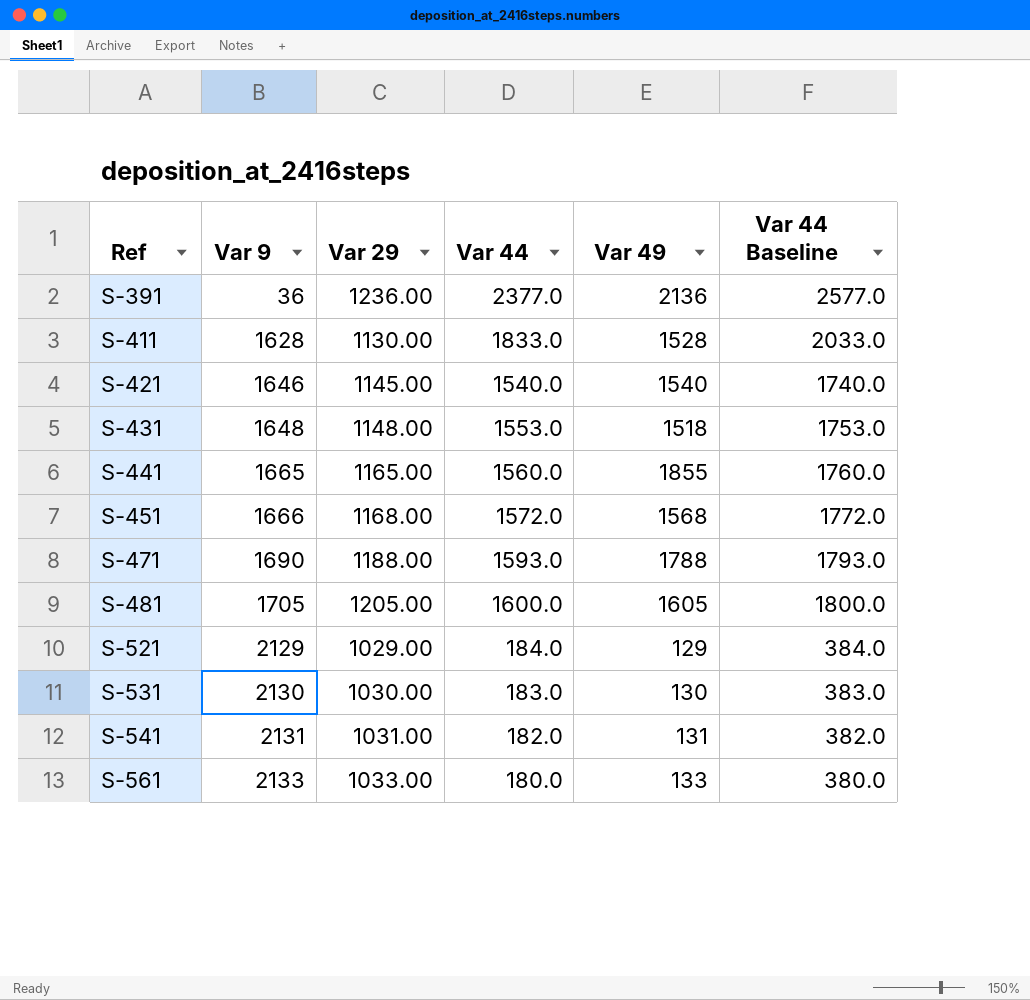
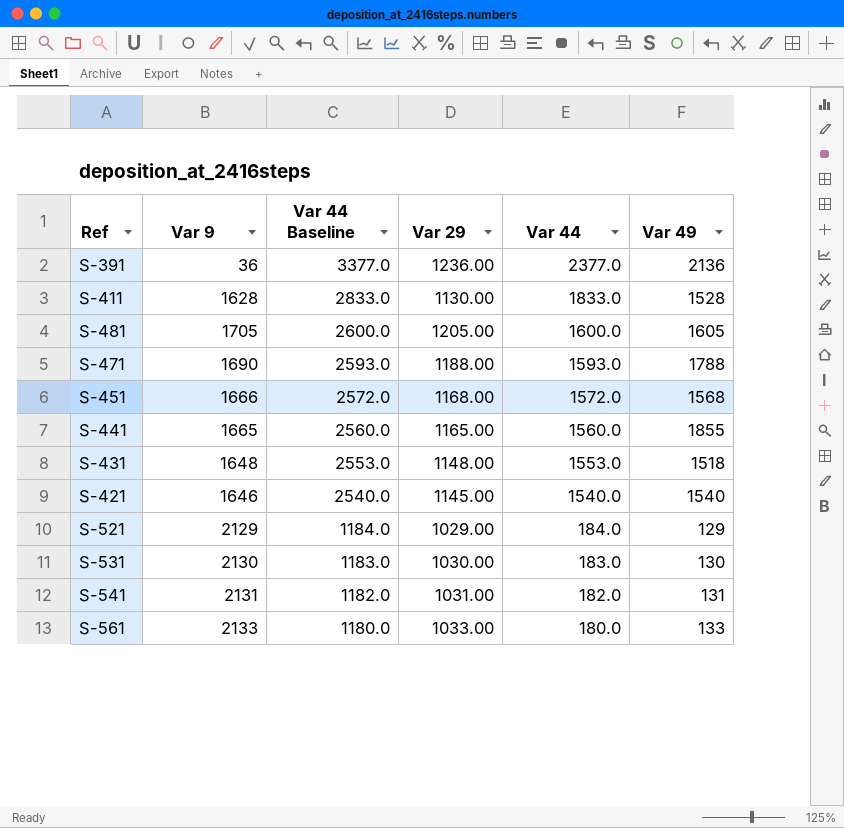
row order: Ref ascending -> Var 44 Baseline descending
column Var 44 Baseline | formula: [Var 44] + 200 -> [Var 44] + 1000
column Var 44 Baseline | position: 6 -> 3

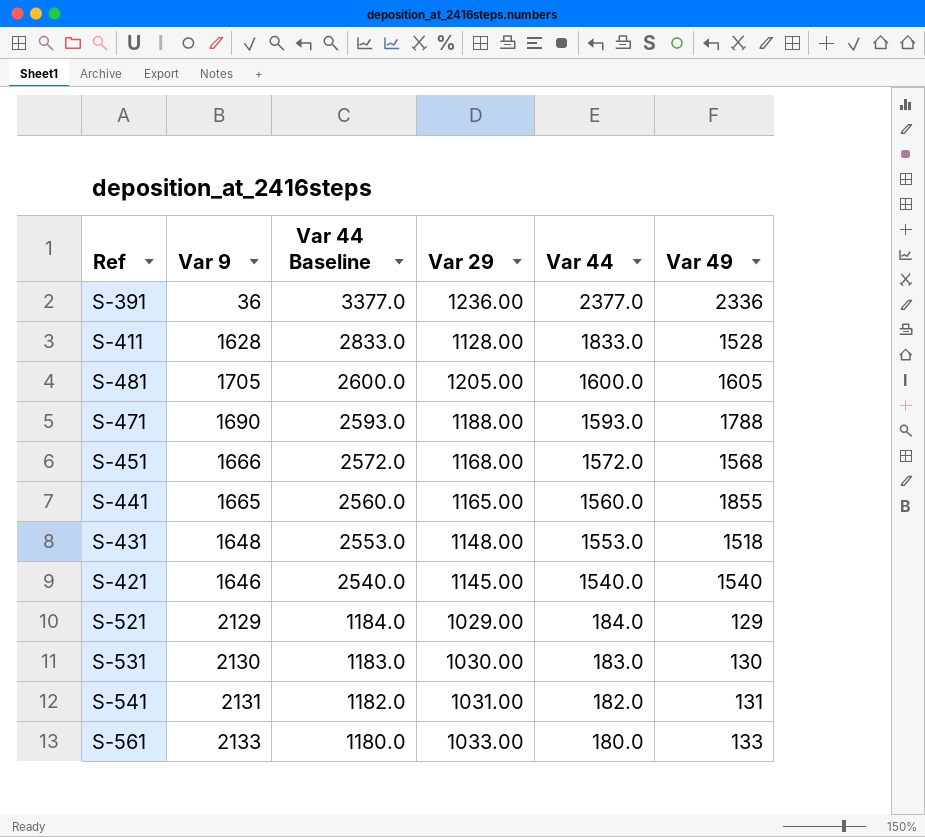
S-391 | Var 49: 2136 -> 2336
S-411 | Var 29: 1130.00 -> 1128.00

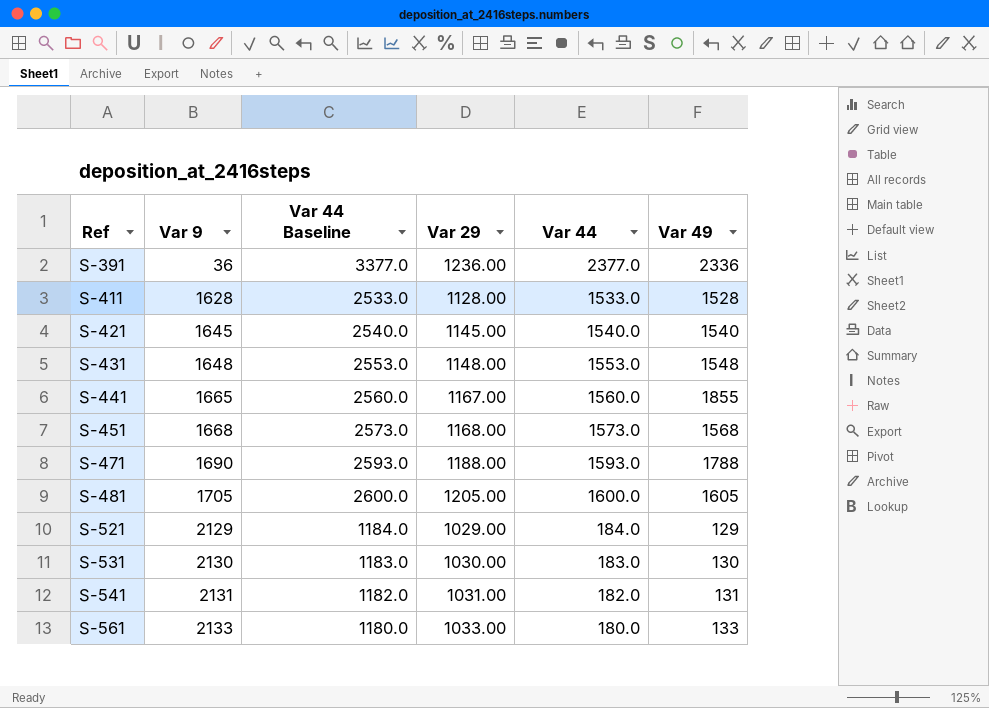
row order: Var 44 Baseline descending -> Ref ascending
S-411 | Var 44 Baseline: 2833.0 -> 2533.0
S-411 | Var 44: 1833.0 -> 1533.0
S-421 | Var 9: 1646 -> 1645
S-431 | Var 49: 1518 -> 1548
S-441 | Var 29: 1165.00 -> 1167.00
S-451 | Var 9: 1666 -> 1668
S-451 | Var 44 Baseline: 2572.0 -> 2573.0
S-451 | Var 44: 1572.0 -> 1573.0

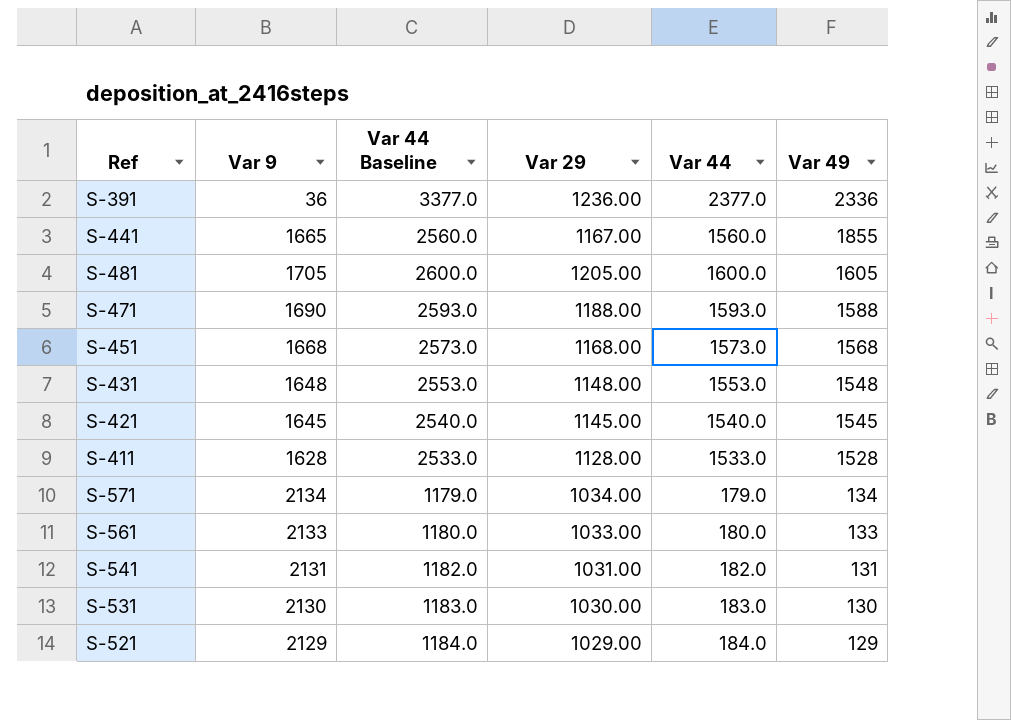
row order: Ref ascending -> Var 49 descending
S-471 | Var 49: 1788 -> 1588
S-421 | Var 49: 1540 -> 1545
row S-571: none -> 2134 | 1179.0 | 1034.00 | 179.0 | 134

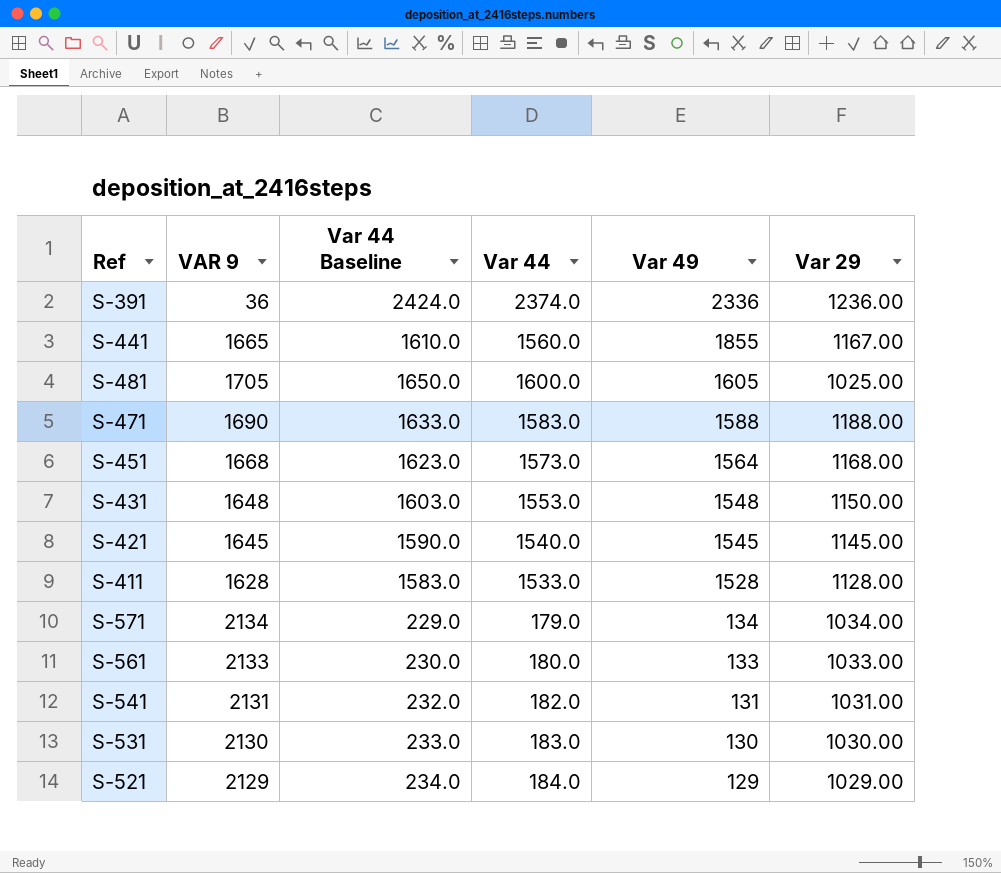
column name: Var 9 -> VAR 9
column Var 44 Baseline | formula: [Var 44] + 1000 -> [Var 44] + 50
column Var 29 | position: 4 -> 6
S-391 | Var 44: 2377.0 -> 2374.0
S-481 | Var 29: 1205.00 -> 1025.00
S-471 | Var 44: 1593.0 -> 1583.0
S-451 | Var 49: 1568 -> 1564
S-431 | Var 29: 1148.00 -> 1150.00

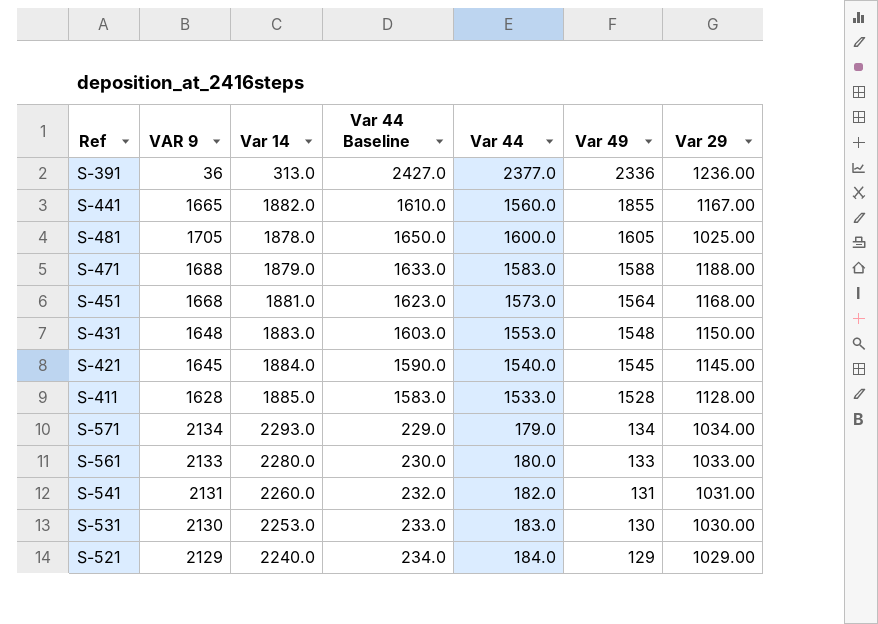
column Var 14 | position: none -> 3
S-391 | Var 44 Baseline: 2424.0 -> 2427.0
S-391 | Var 44: 2374.0 -> 2377.0
S-471 | VAR 9: 1690 -> 1688

